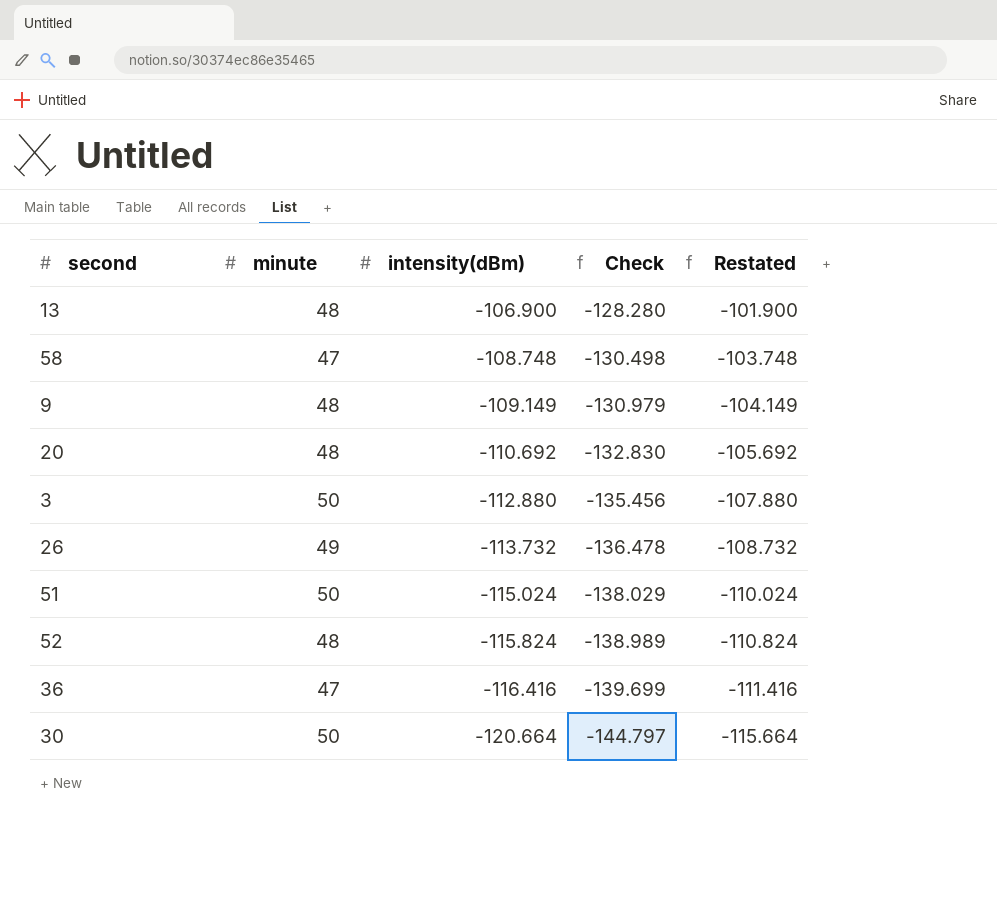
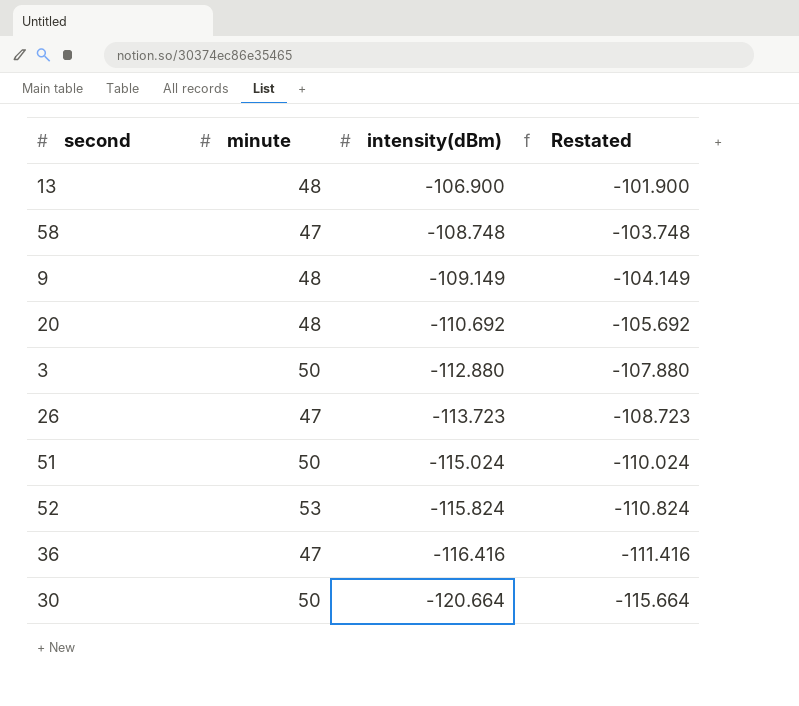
column Check | formula: [intensity(dBm)] * 1.2 -> none
26 | minute: 49 -> 47
26 | intensity(dBm): -113.732 -> -113.723
26 | Restated: -108.732 -> -108.723
52 | minute: 48 -> 53

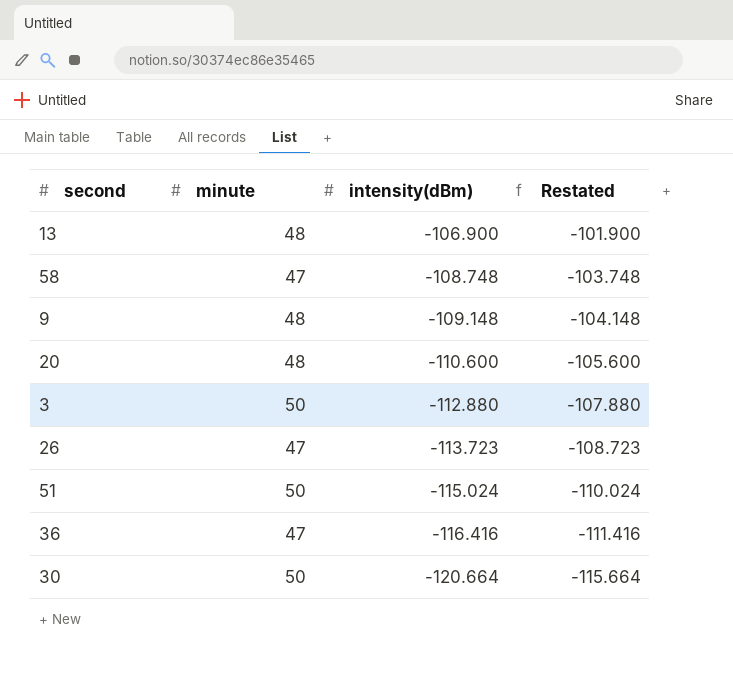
row 52: 53 | -115.824 | -110.824 -> none
9 | intensity(dBm): -109.149 -> -109.148
9 | Restated: -104.149 -> -104.148
20 | intensity(dBm): -110.692 -> -110.600
20 | Restated: -105.692 -> -105.600

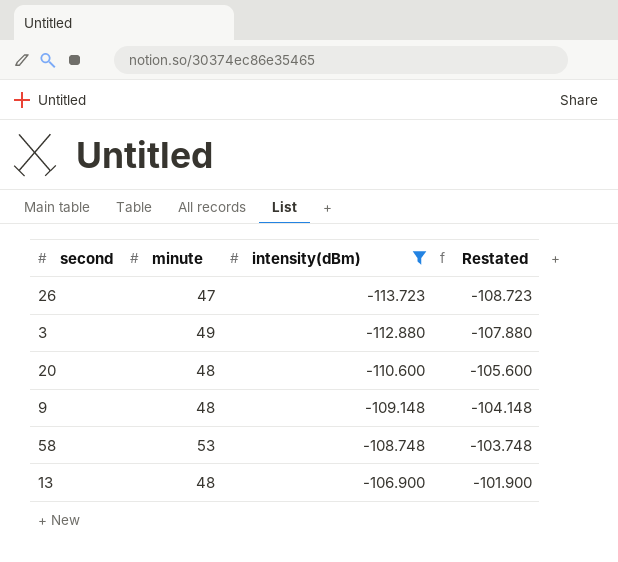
filter: none -> intensity(dBm) >= -113.723
row order: intensity(dBm) descending -> intensity(dBm) ascending
3 | minute: 50 -> 49
58 | minute: 47 -> 53

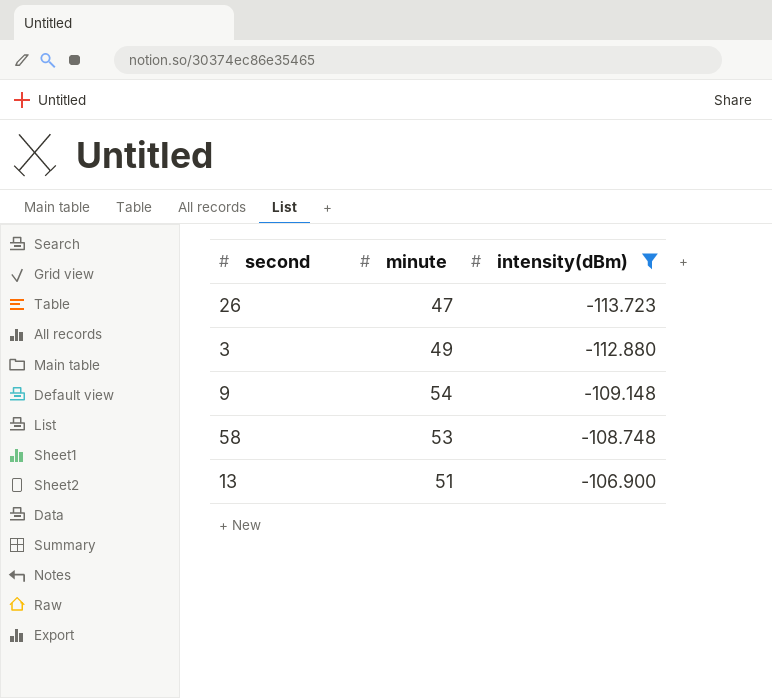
column Restated | formula: [intensity(dBm)] + 5 -> none
row 20: 48 | -110.600 | -105.600 -> none
9 | minute: 48 -> 54
13 | minute: 48 -> 51

